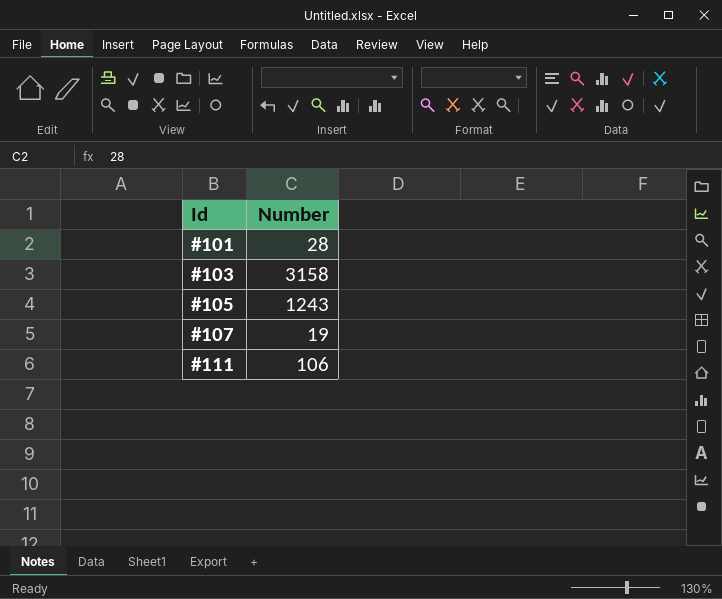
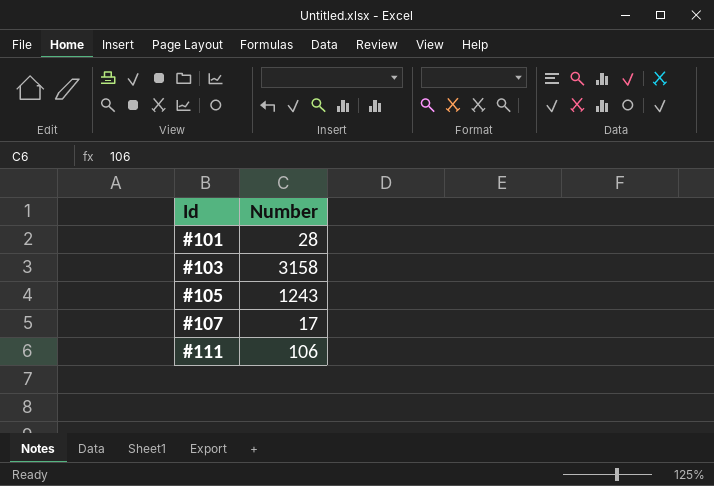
#107 | Number: 19 -> 17

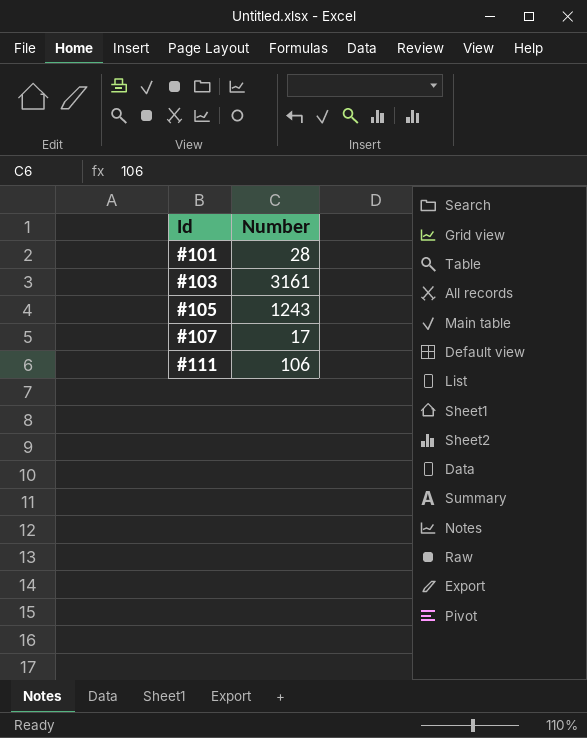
#103 | Number: 3158 -> 3161

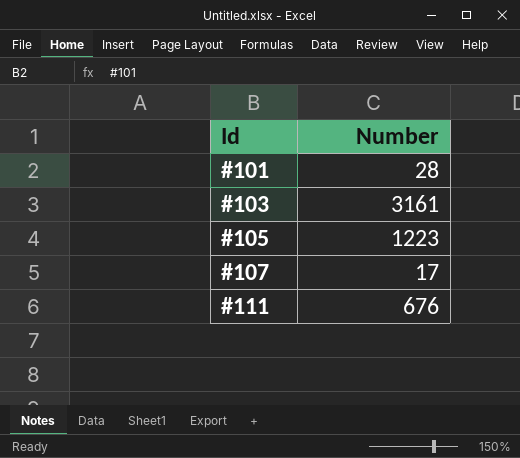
#105 | Number: 1243 -> 1223
#111 | Number: 106 -> 676

